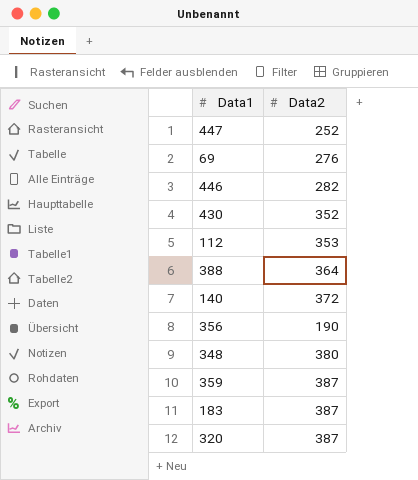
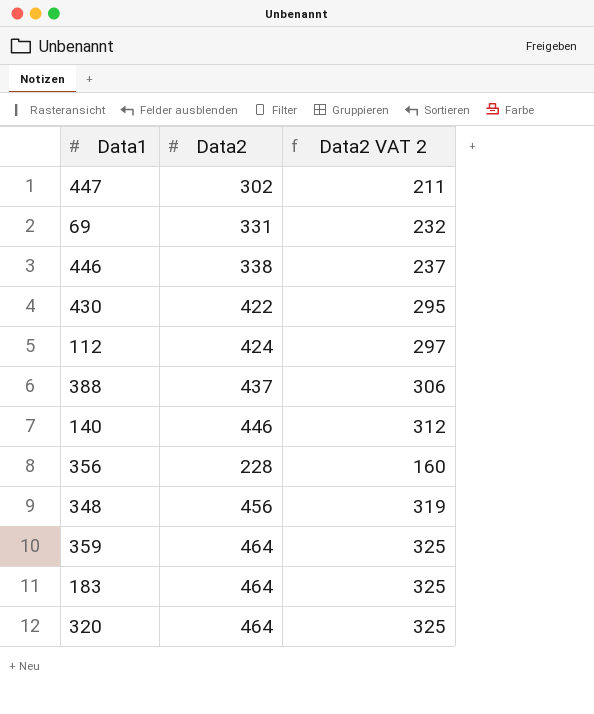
column Data2 VAT 2 | formula: none -> [Data2] * 0.7
447 | Data2: 252 -> 302
69 | Data2: 276 -> 331
446 | Data2: 282 -> 338
430 | Data2: 352 -> 422
112 | Data2: 353 -> 424
388 | Data2: 364 -> 437
140 | Data2: 372 -> 446
356 | Data2: 190 -> 228
348 | Data2: 380 -> 456
359 | Data2: 387 -> 464
183 | Data2: 387 -> 464
320 | Data2: 387 -> 464

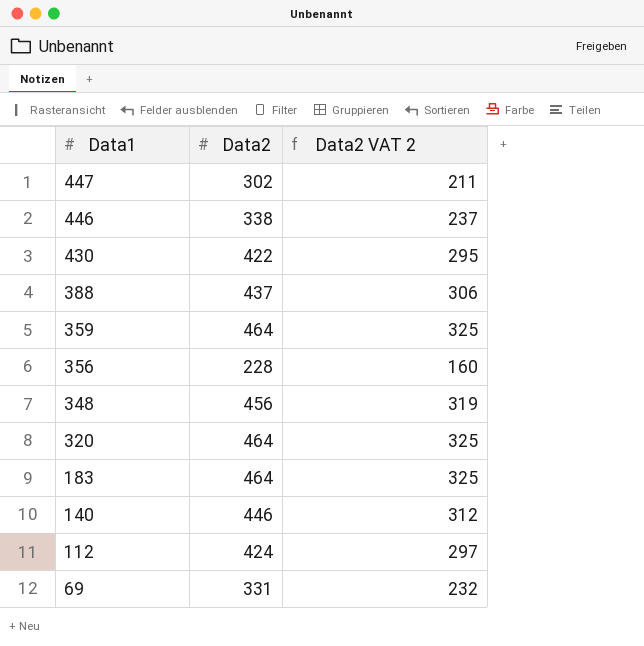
row order: none -> Data1 descending

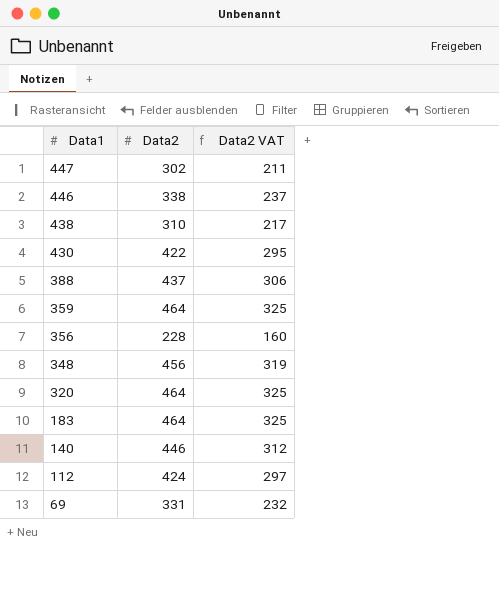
column name: Data2 VAT 2 -> Data2 VAT
row 438: none -> 310 | 217

